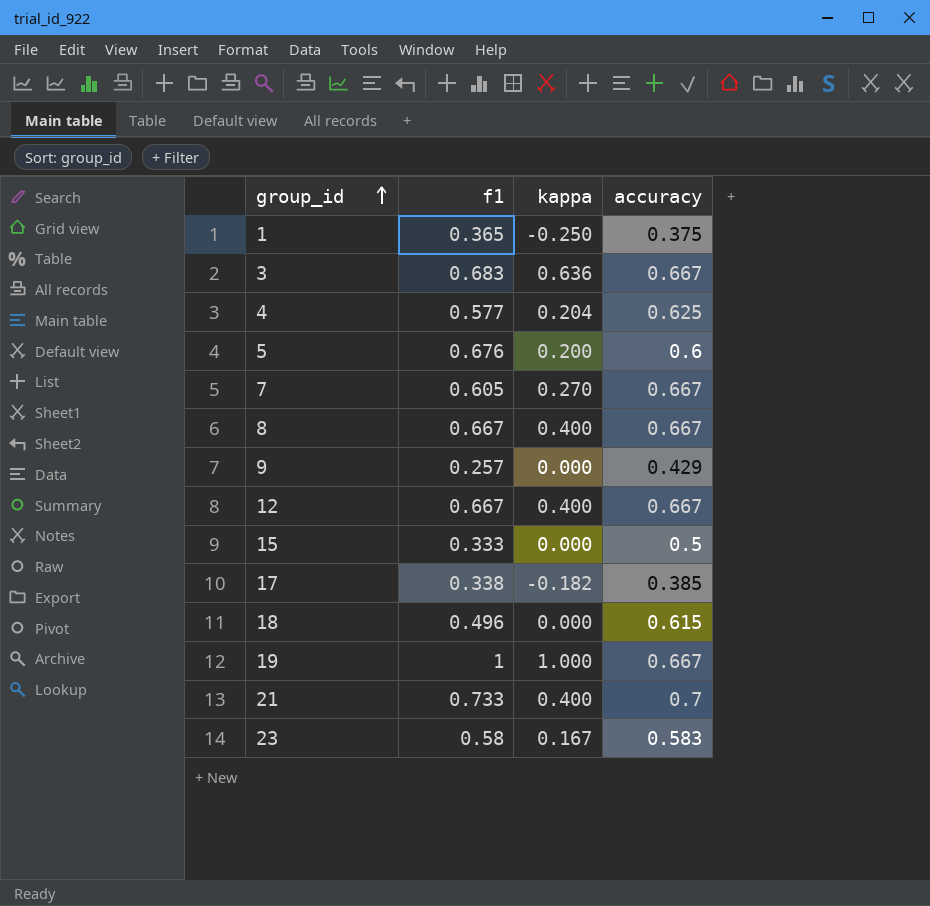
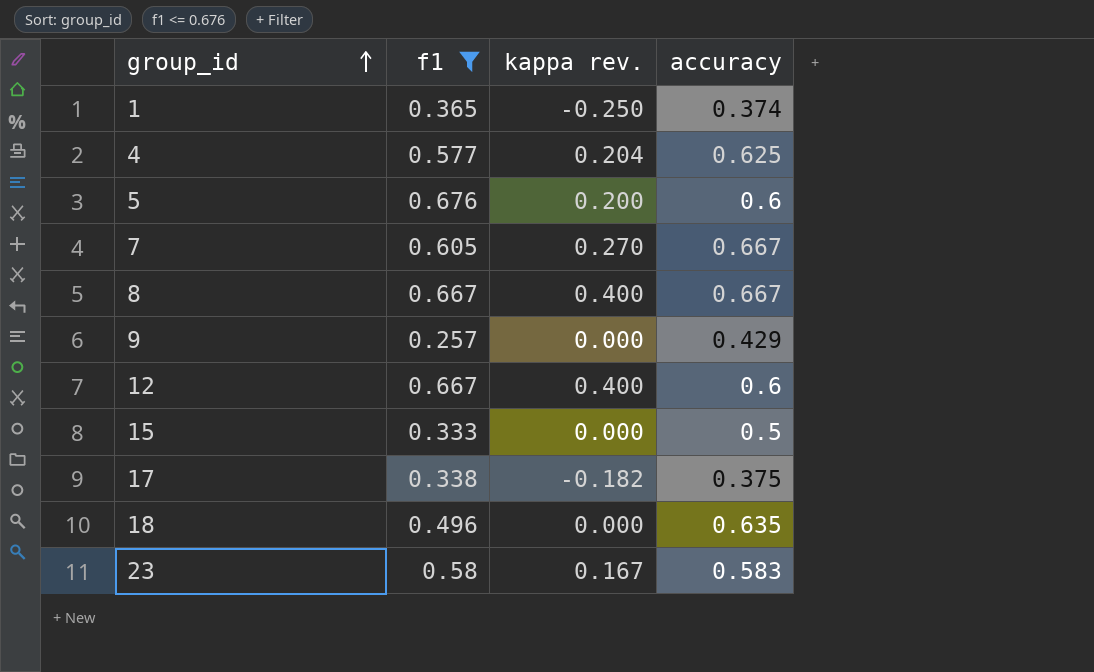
filter: none -> f1 <= 0.676
column name: kappa -> kappa rev.
1 | accuracy: 0.375 -> 0.374
12 | accuracy: 0.667 -> 0.6
17 | accuracy: 0.385 -> 0.375
18 | accuracy: 0.615 -> 0.635

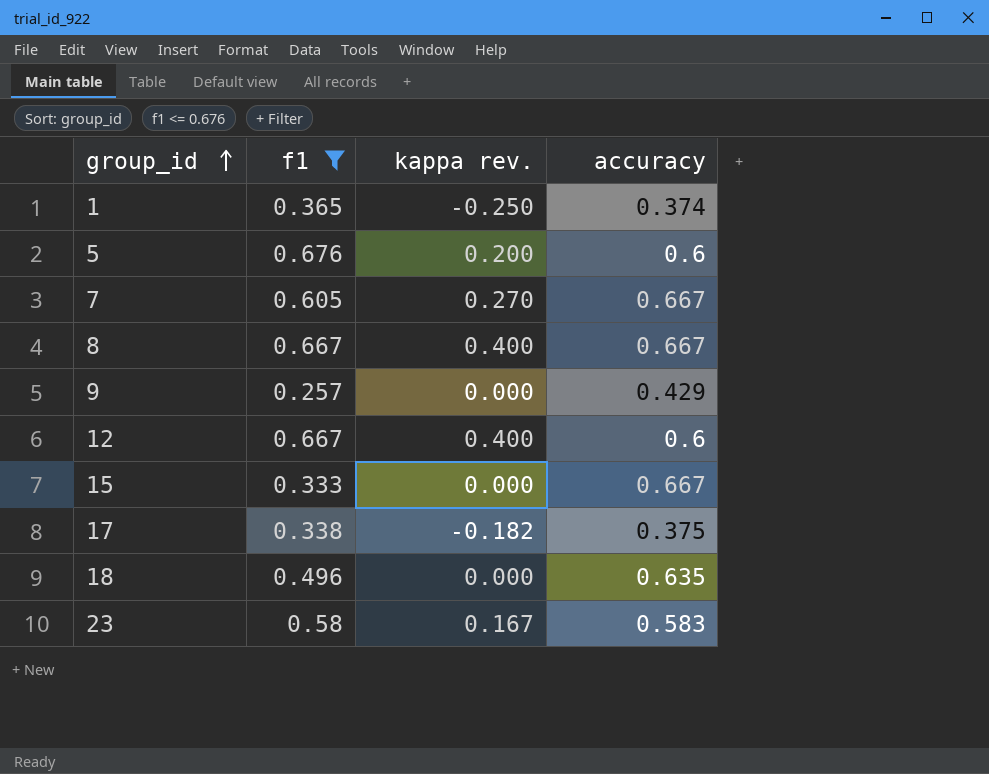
row 4: 0.577 | 0.204 | 0.625 -> none
15 | accuracy: 0.5 -> 0.667

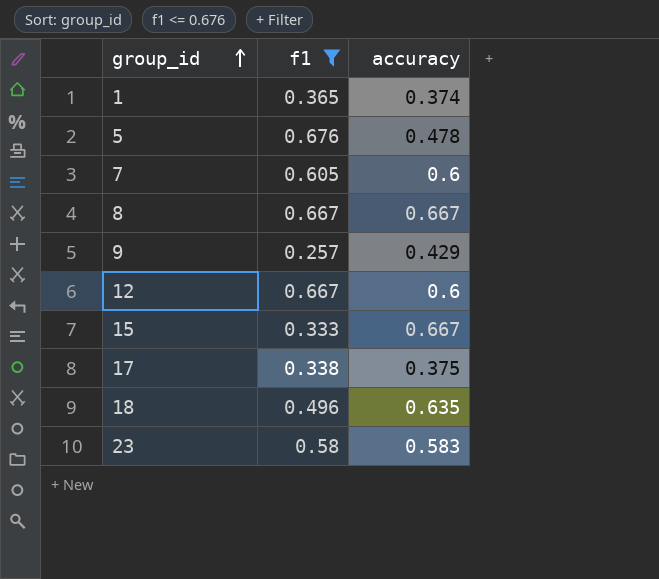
column kappa rev. | position: 3 -> none
5 | accuracy: 0.6 -> 0.478
7 | accuracy: 0.667 -> 0.6

